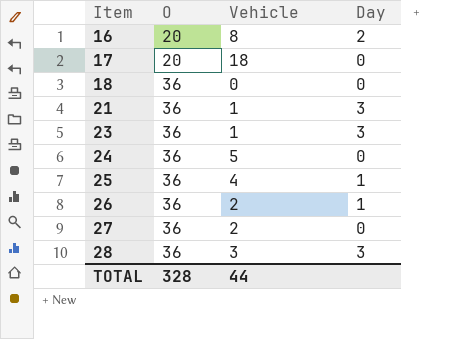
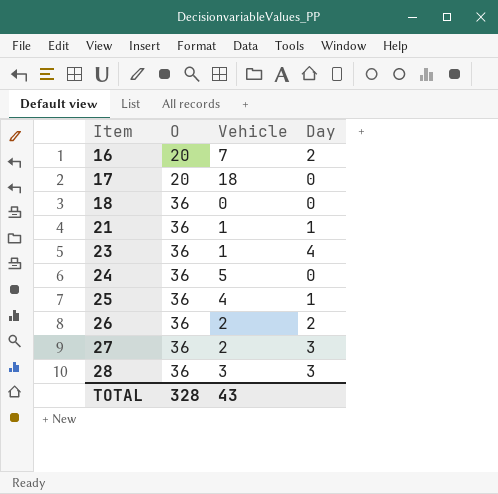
16 | Vehicle: 8 -> 7
21 | Day: 3 -> 1
23 | Day: 3 -> 4
26 | Day: 1 -> 2
27 | Day: 0 -> 3
TOTAL | Vehicle: 44 -> 43

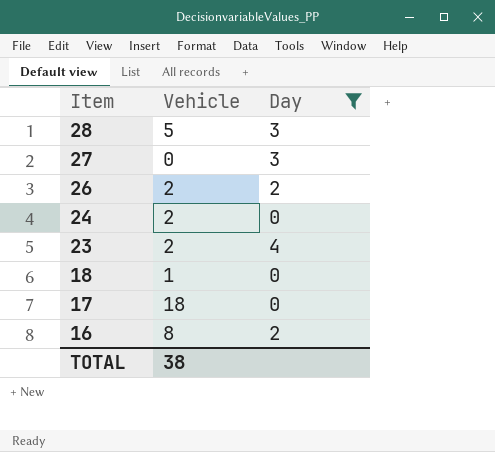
filter: none -> Day != 1
row order: Item ascending -> Item descending
column O | position: 2 -> none
28 | Vehicle: 3 -> 5
27 | Vehicle: 2 -> 0
24 | Vehicle: 5 -> 2
23 | Vehicle: 1 -> 2
18 | Vehicle: 0 -> 1
16 | Vehicle: 7 -> 8
TOTAL | Vehicle: 43 -> 38

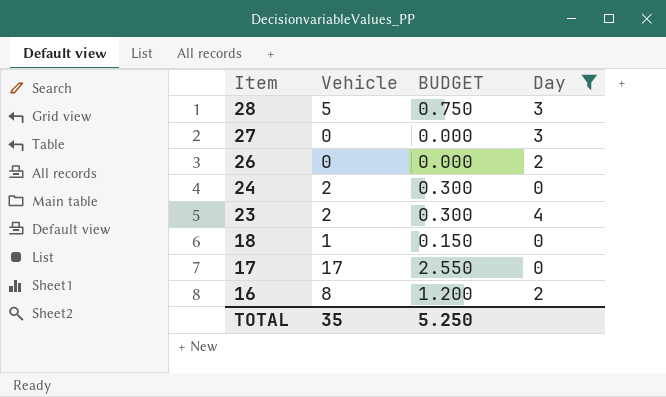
column BUDGET | formula: none -> [Vehicle] * 0.15
26 | Vehicle: 2 -> 0
17 | Vehicle: 18 -> 17
TOTAL | Vehicle: 38 -> 35

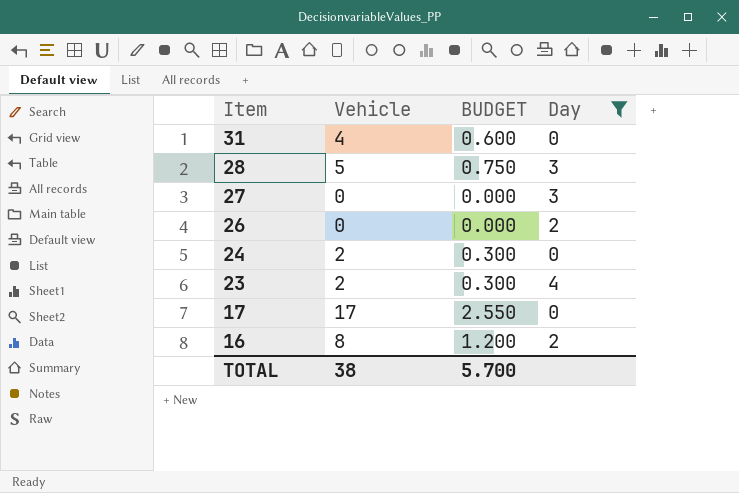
row 18: 1 | 0.150 | 0 -> none
row 31: none -> 4 | 0.600 | 0
TOTAL | Vehicle: 35 -> 38
TOTAL | BUDGET: 5.250 -> 5.700

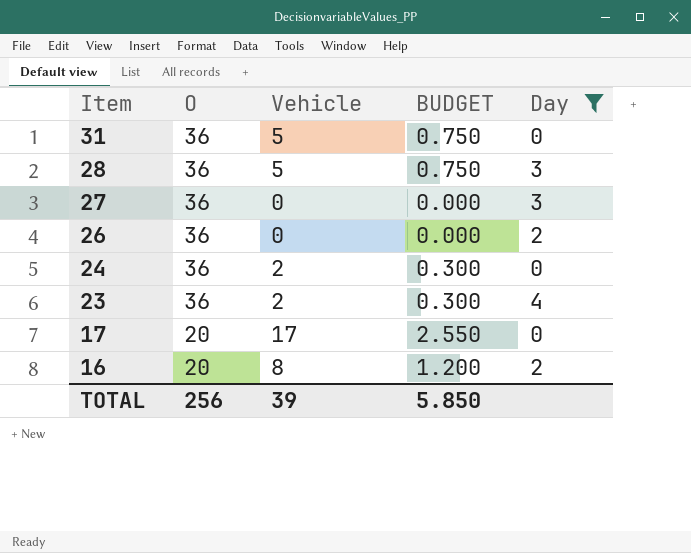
column O | position: none -> 2
31 | Vehicle: 4 -> 5
31 | BUDGET: 0.600 -> 0.750
TOTAL | Vehicle: 38 -> 39
TOTAL | BUDGET: 5.700 -> 5.850

